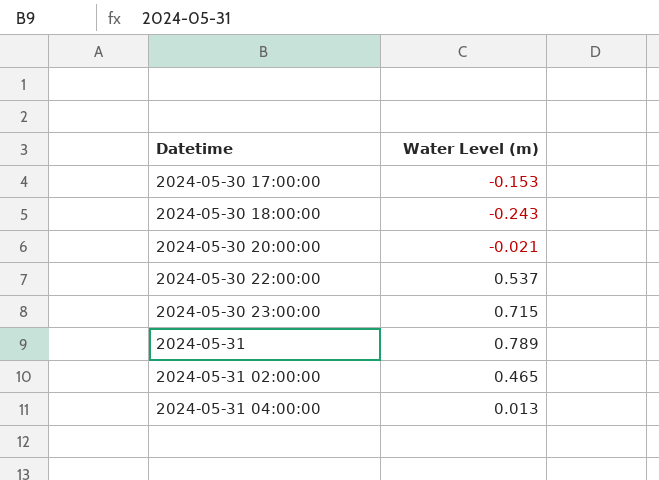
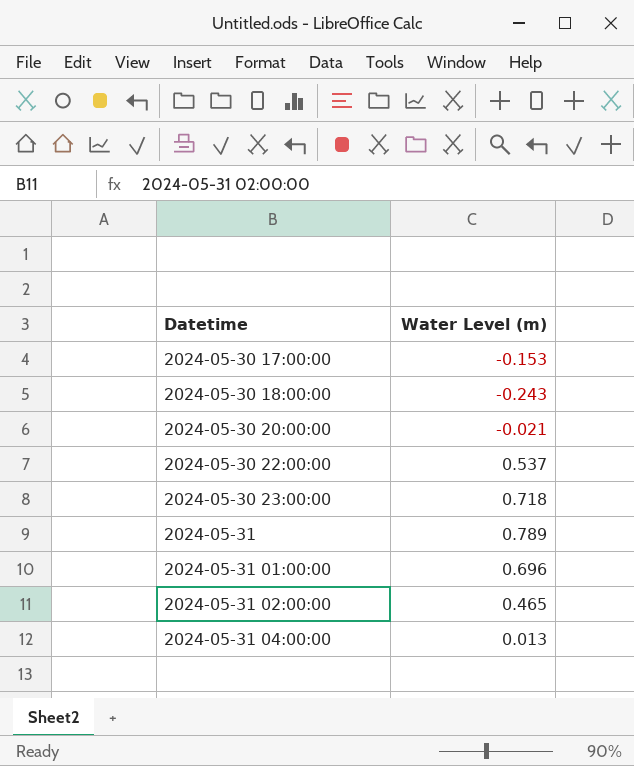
2024-05-30 23:00:00 | Water Level (m): 0.715 -> 0.718
row 2024-05-31 01:00:00: none -> 0.696

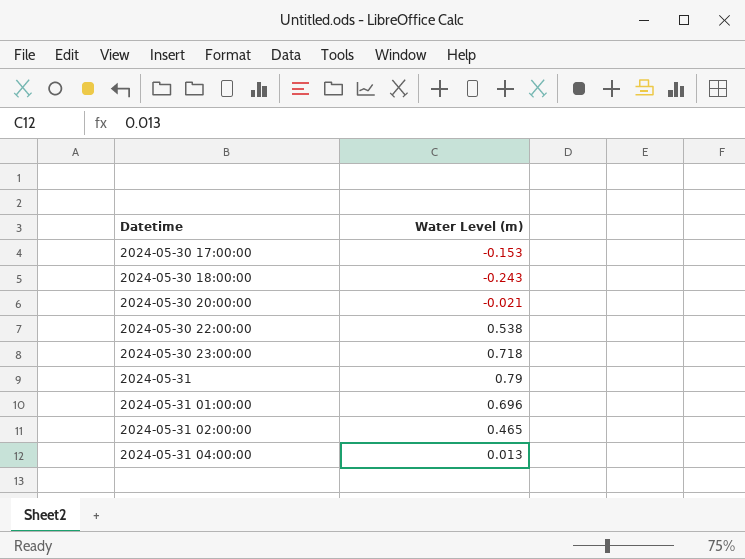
2024-05-30 22:00:00 | Water Level (m): 0.537 -> 0.538
2024-05-31 | Water Level (m): 0.789 -> 0.79

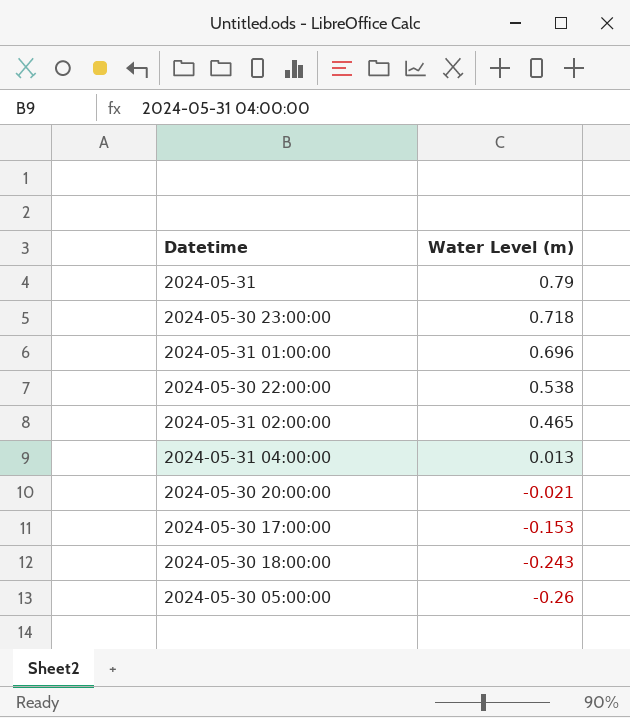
row order: Datetime ascending -> Water Level (m) descending
row 2024-05-30 05:00:00: none -> -0.26

